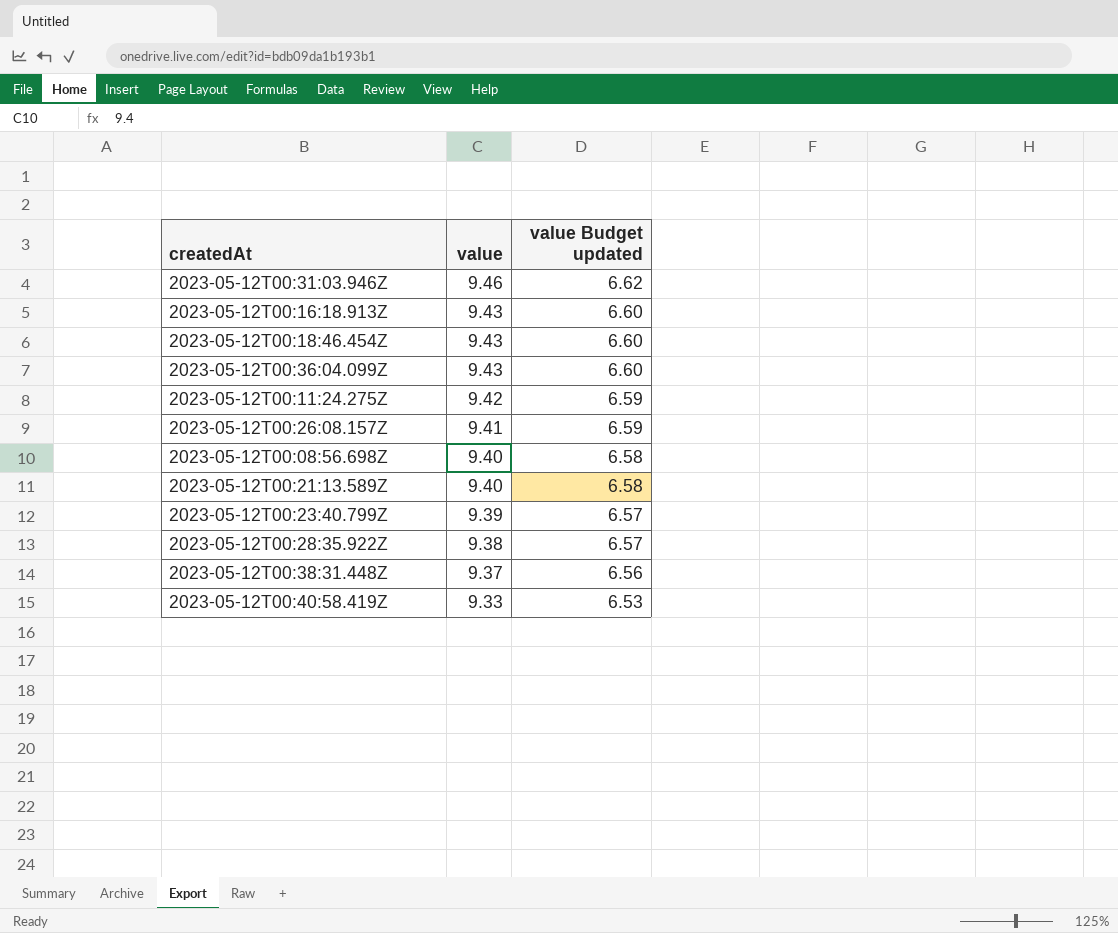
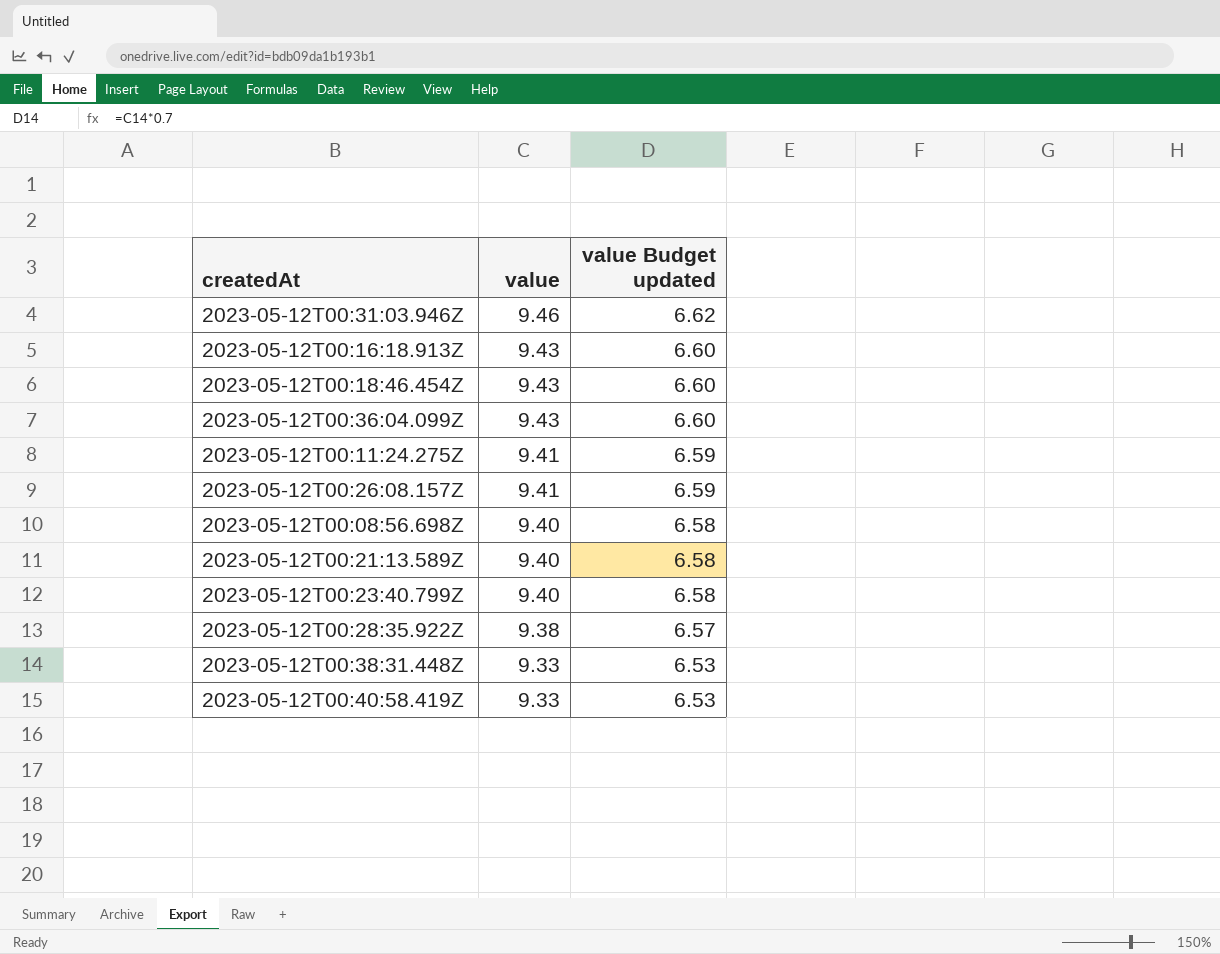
2023-05-12T00:11:24.275Z | value: 9.42 -> 9.41
2023-05-12T00:23:40.799Z | value: 9.39 -> 9.40
2023-05-12T00:23:40.799Z | value Budget updated: 6.57 -> 6.58
2023-05-12T00:38:31.448Z | value: 9.37 -> 9.33
2023-05-12T00:38:31.448Z | value Budget updated: 6.56 -> 6.53

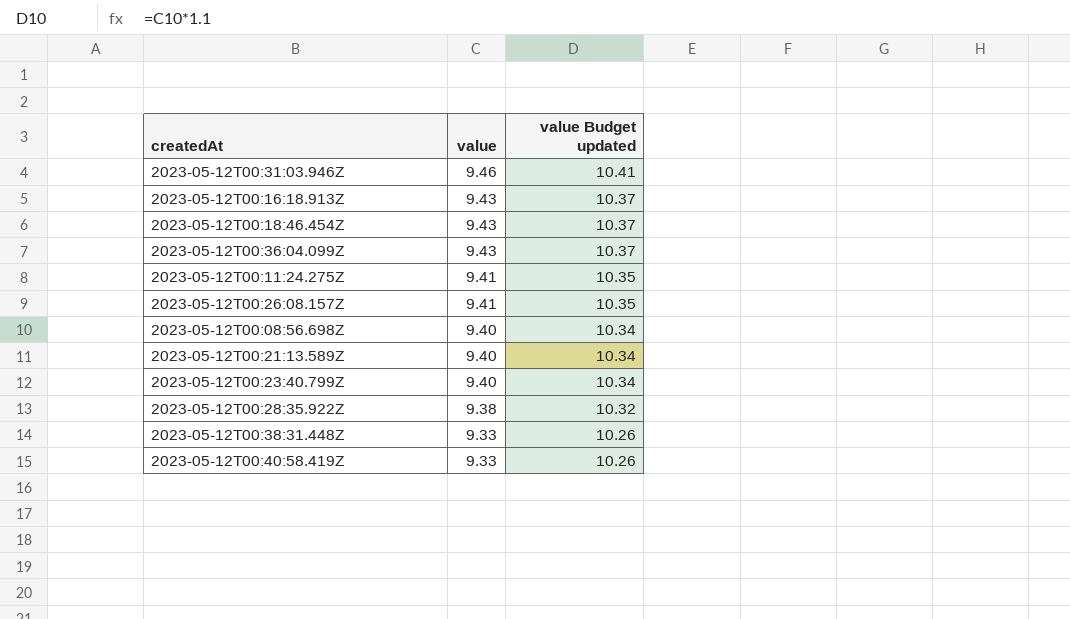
column value Budget updated | formula: [value] * 0.7 -> [value] * 1.1

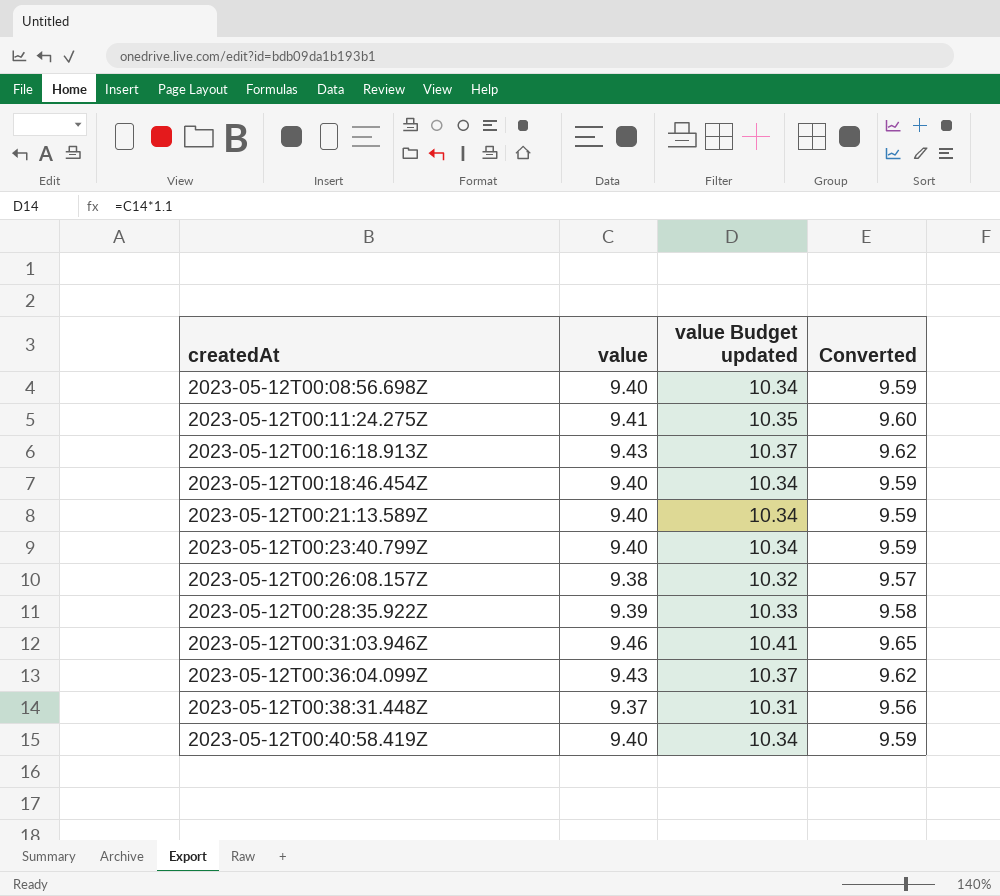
row order: value descending -> createdAt ascending
column Converted | formula: none -> [value] * 1.02
2023-05-12T00:18:46.454Z | value: 9.43 -> 9.40
2023-05-12T00:18:46.454Z | value Budget updated: 10.37 -> 10.34
2023-05-12T00:26:08.157Z | value: 9.41 -> 9.38
2023-05-12T00:26:08.157Z | value Budget updated: 10.35 -> 10.32
2023-05-12T00:28:35.922Z | value: 9.38 -> 9.39
2023-05-12T00:28:35.922Z | value Budget updated: 10.32 -> 10.33
2023-05-12T00:38:31.448Z | value: 9.33 -> 9.37
2023-05-12T00:38:31.448Z | value Budget updated: 10.26 -> 10.31
2023-05-12T00:40:58.419Z | value: 9.33 -> 9.40
2023-05-12T00:40:58.419Z | value Budget updated: 10.26 -> 10.34

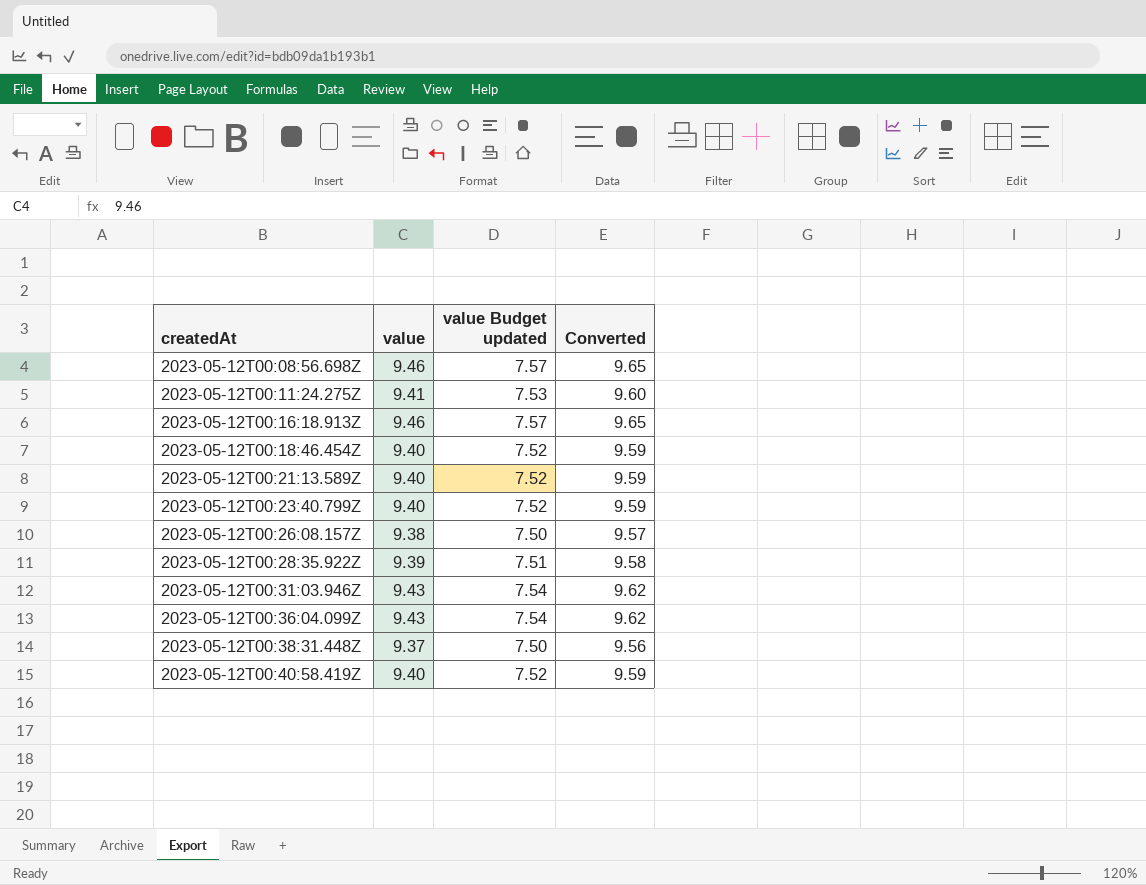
column value Budget updated | formula: [value] * 1.1 -> [value] * 0.8
2023-05-12T00:08:56.698Z | value: 9.40 -> 9.46
2023-05-12T00:08:56.698Z | Converted: 9.59 -> 9.65
2023-05-12T00:16:18.913Z | value: 9.43 -> 9.46
2023-05-12T00:16:18.913Z | Converted: 9.62 -> 9.65
2023-05-12T00:31:03.946Z | value: 9.46 -> 9.43
2023-05-12T00:31:03.946Z | Converted: 9.65 -> 9.62

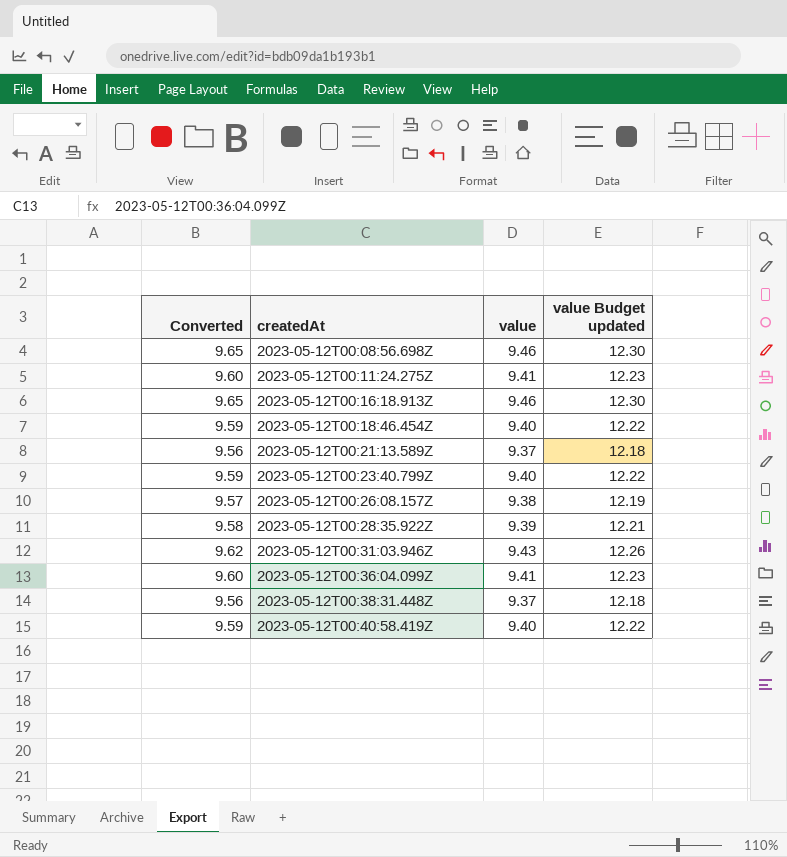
column Converted | position: 4 -> 1
column value Budget updated | formula: [value] * 0.8 -> [value] * 1.3
2023-05-12T00:21:13.589Z | Converted: 9.59 -> 9.56
2023-05-12T00:21:13.589Z | value: 9.40 -> 9.37
2023-05-12T00:36:04.099Z | Converted: 9.62 -> 9.60
2023-05-12T00:36:04.099Z | value: 9.43 -> 9.41

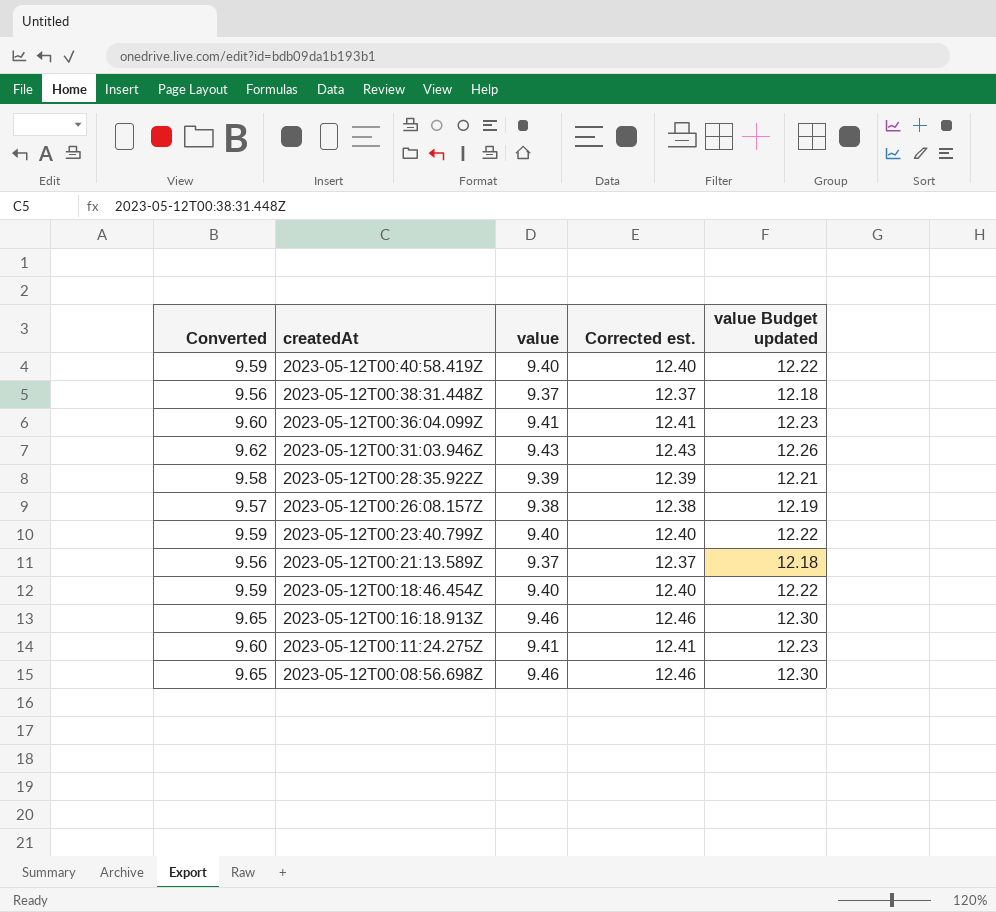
row order: createdAt ascending -> createdAt descending
column Corrected est. | formula: none -> [value] + 3

